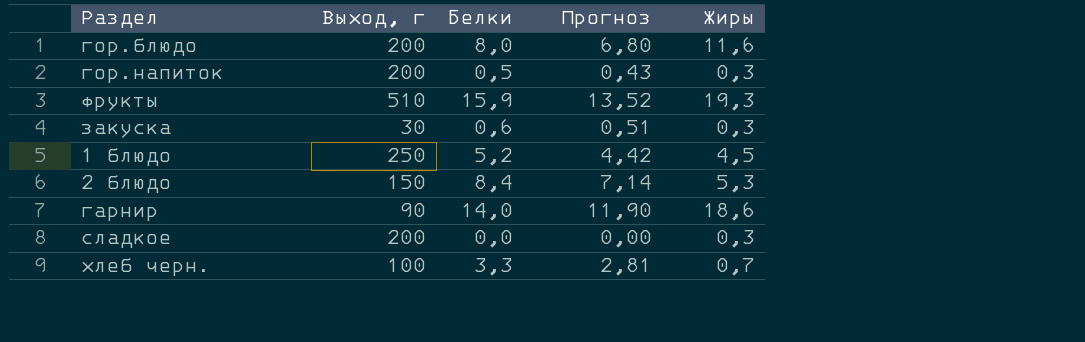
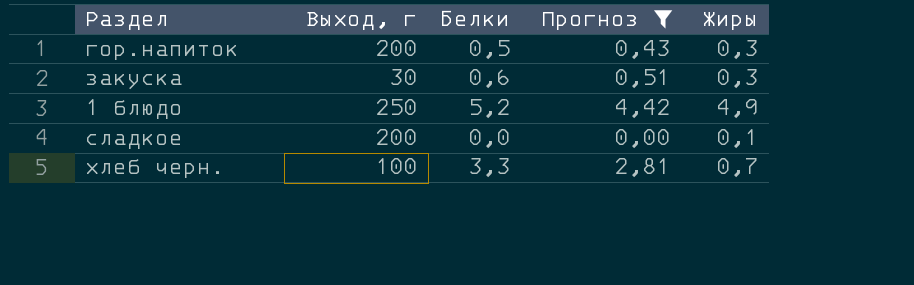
filter: none -> Прогноз <= 4,42
1 блюдо | Жиры: 4,5 -> 4,9
сладкое | Жиры: 0,3 -> 0,1

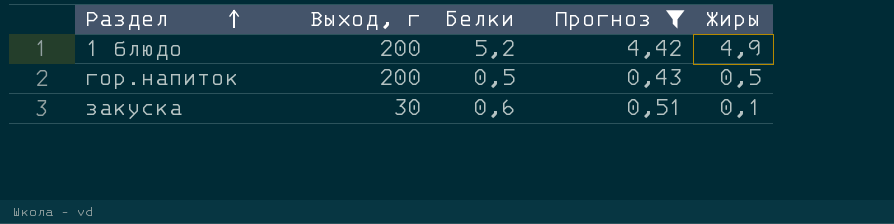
row order: none -> Раздел ascending
row сладкое: 200 | 0,0 | 0,00 | 0,1 -> none
row хлеб черн.: 100 | 3,3 | 2,81 | 0,7 -> none
1 блюдо | Выход, г: 250 -> 200
гор.напиток | Жиры: 0,3 -> 0,5
закуска | Жиры: 0,3 -> 0,1

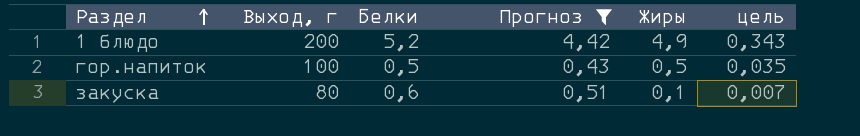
column цель | formula: none -> [Жиры] * 0,07
гор.напиток | Выход, г: 200 -> 100
закуска | Выход, г: 30 -> 80

